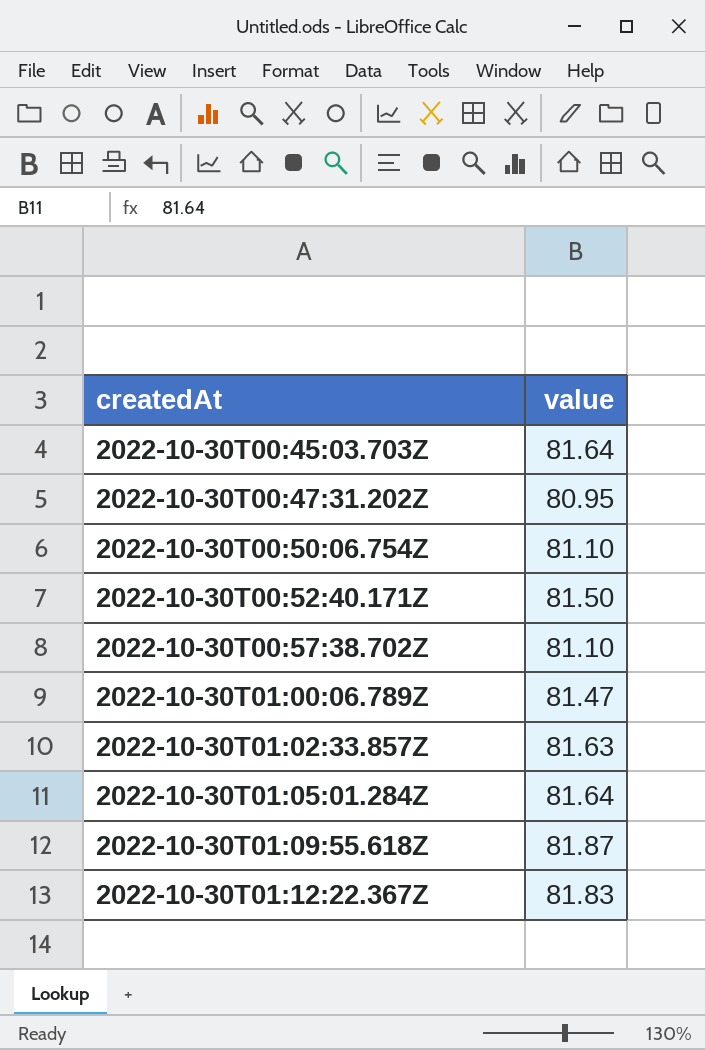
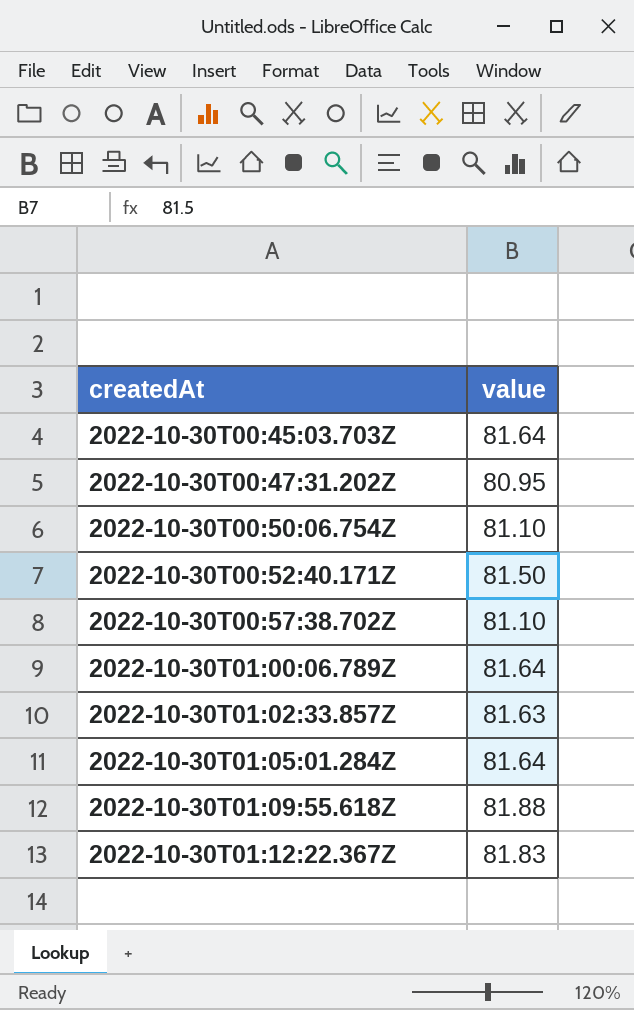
2022-10-30T01:00:06.789Z | value: 81.47 -> 81.64
2022-10-30T01:09:55.618Z | value: 81.87 -> 81.88

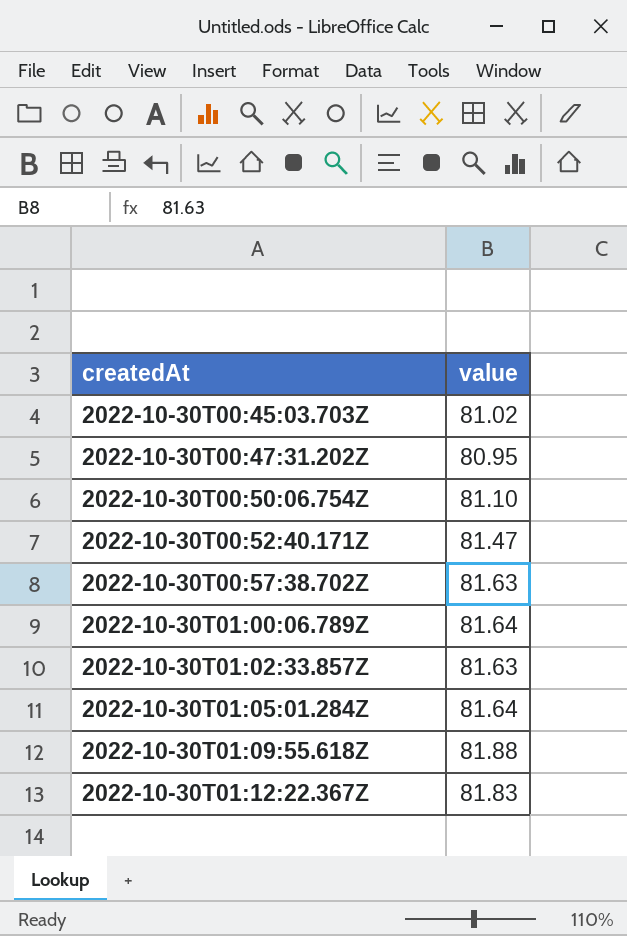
2022-10-30T00:45:03.703Z | value: 81.64 -> 81.02
2022-10-30T00:52:40.171Z | value: 81.50 -> 81.47
2022-10-30T00:57:38.702Z | value: 81.10 -> 81.63

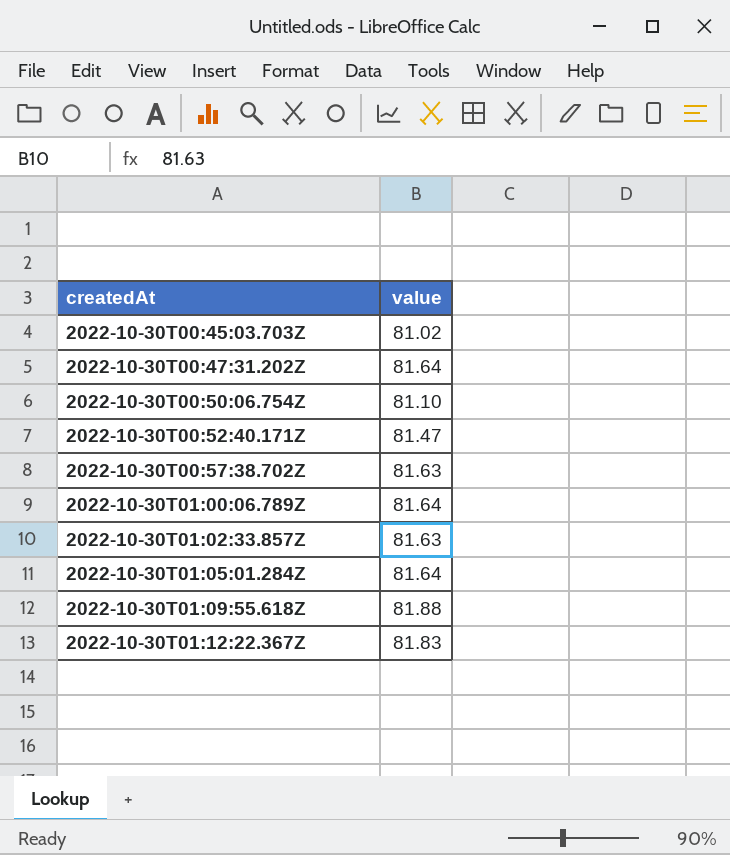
2022-10-30T00:47:31.202Z | value: 80.95 -> 81.64

